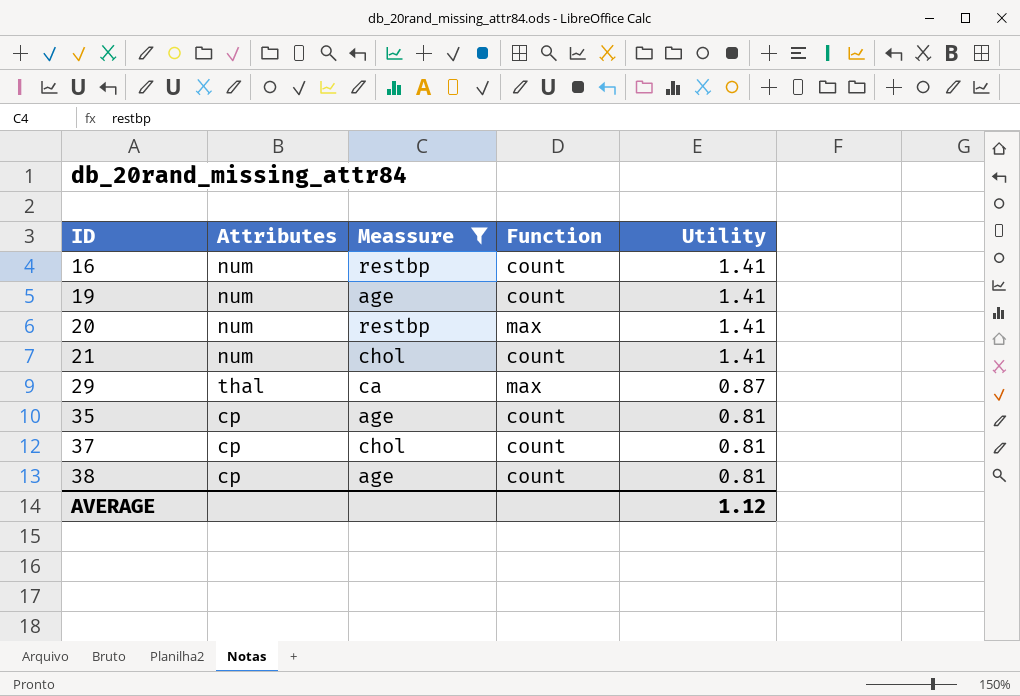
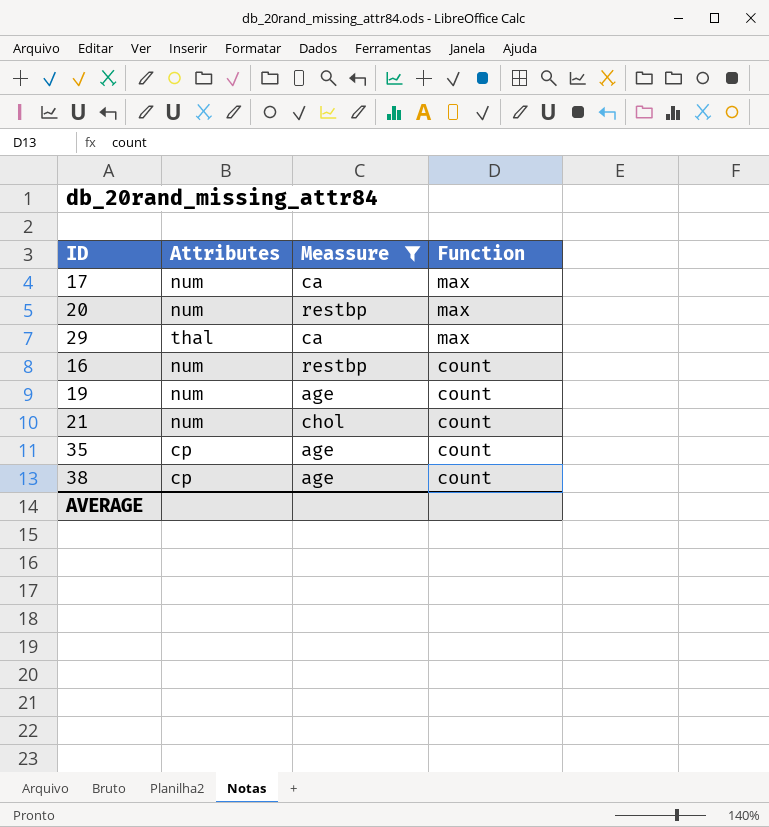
row order: ID ascending -> Function descending
column Utility | position: 5 -> none
row 37: cp | chol | count | 0.81 -> none
row 17: none -> num | ca | max

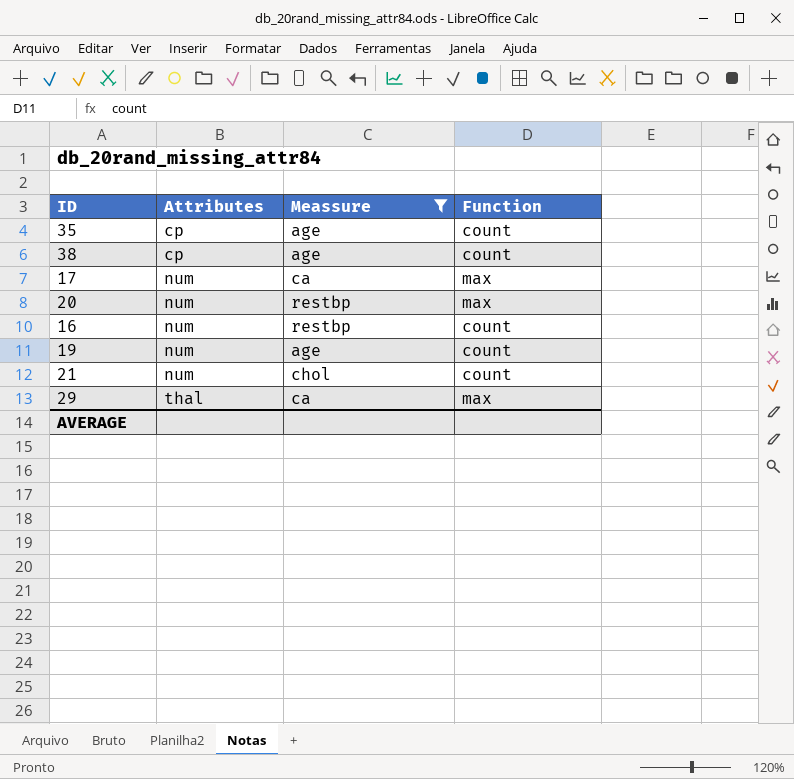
row order: Function descending -> Attributes ascending

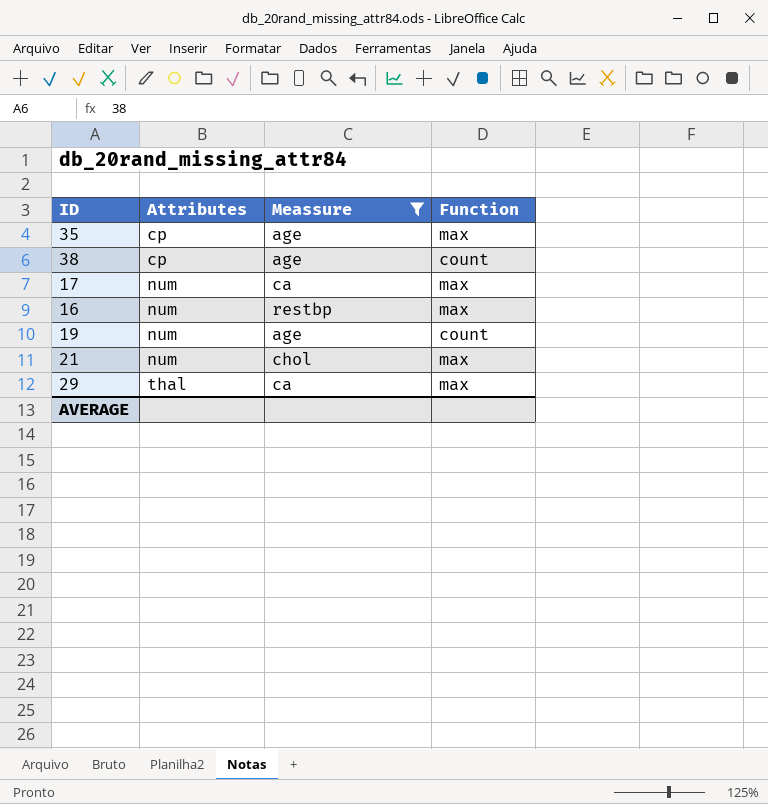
row 20: num | restbp | max -> none
35 | Function: count -> max
16 | Function: count -> max
21 | Function: count -> max

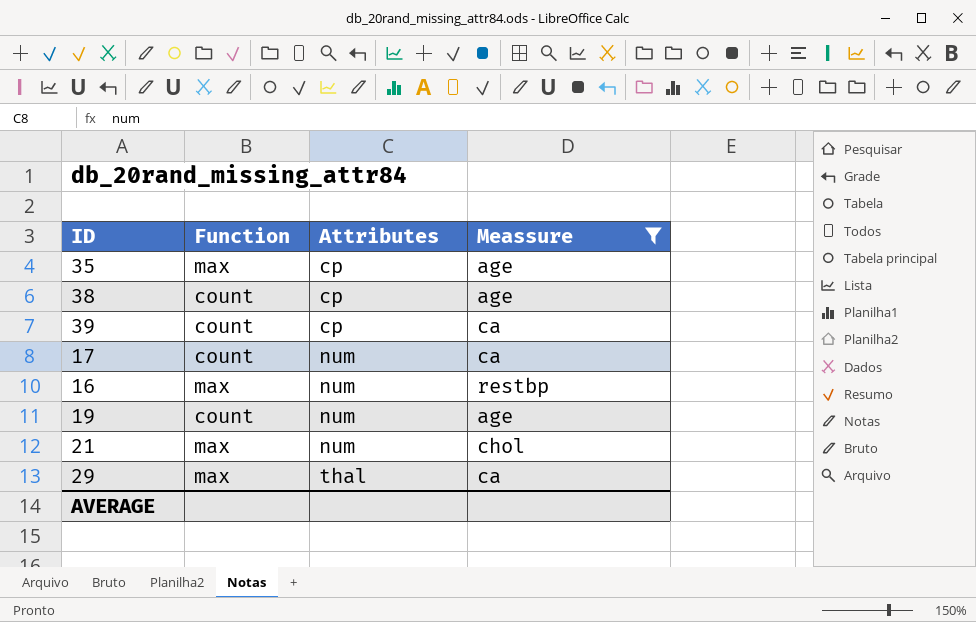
column Function | position: 4 -> 2
row 39: none -> count | cp | ca
17 | Function: max -> count

